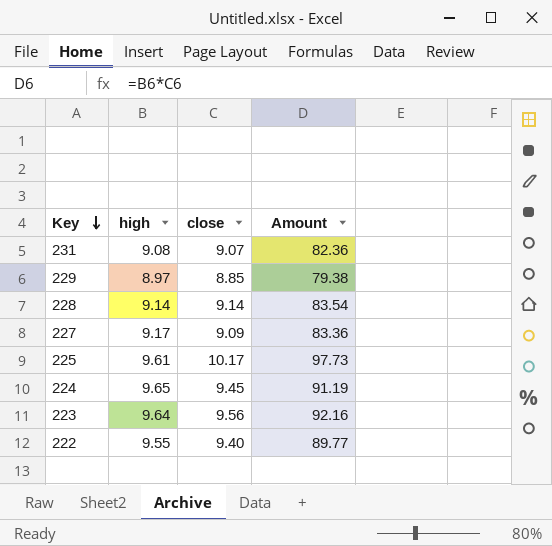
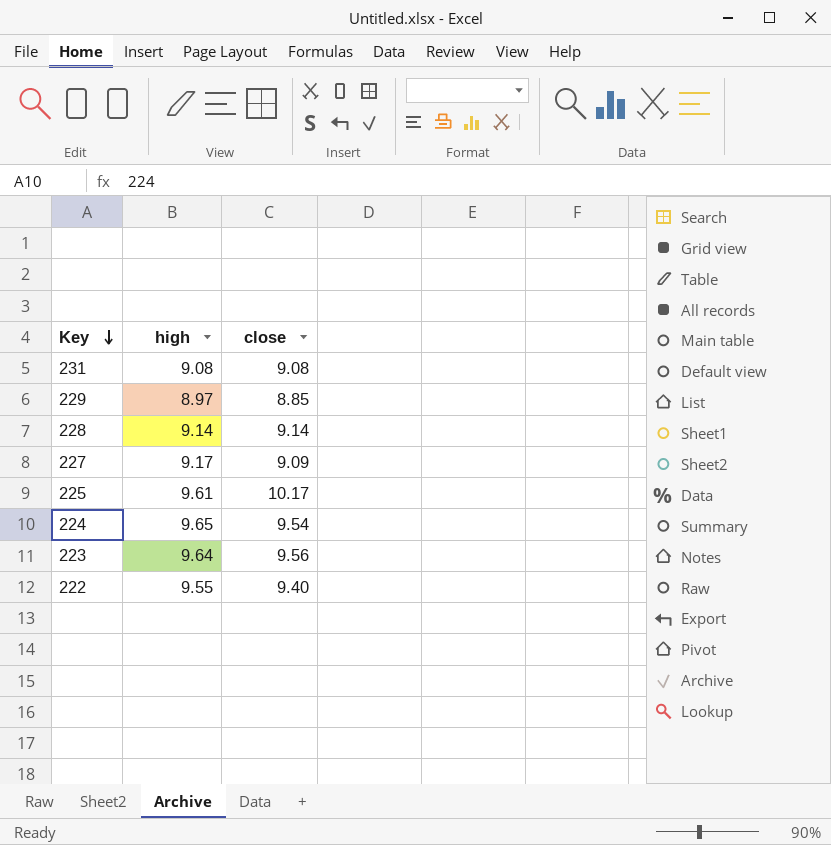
column Amount | formula: [high] * [close] -> none
231 | close: 9.07 -> 9.08
224 | close: 9.45 -> 9.54

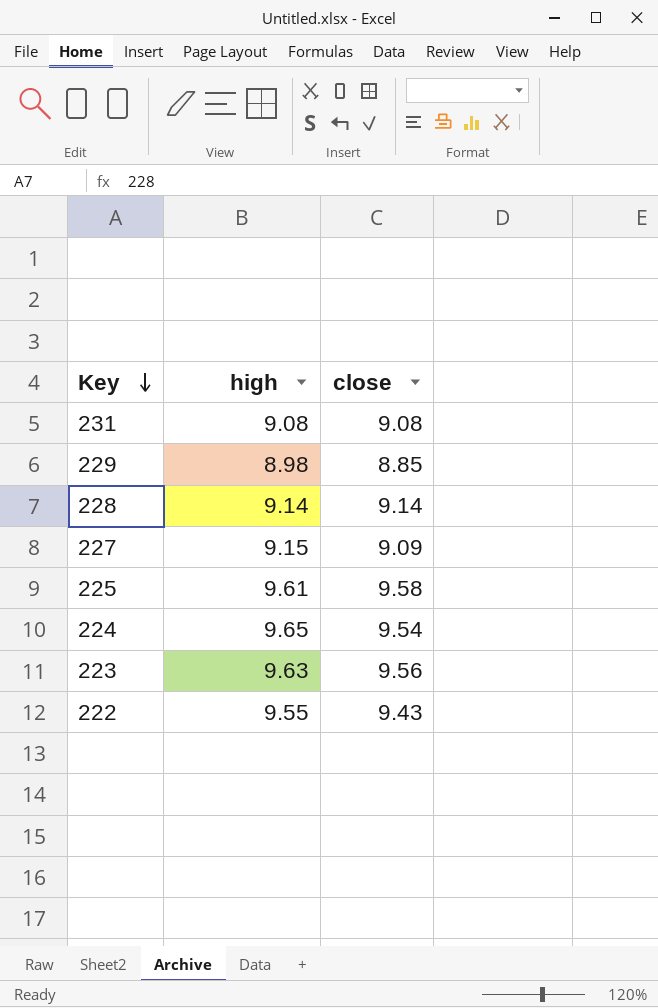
229 | high: 8.97 -> 8.98
227 | high: 9.17 -> 9.15
225 | close: 10.17 -> 9.58
223 | high: 9.64 -> 9.63
222 | close: 9.40 -> 9.43

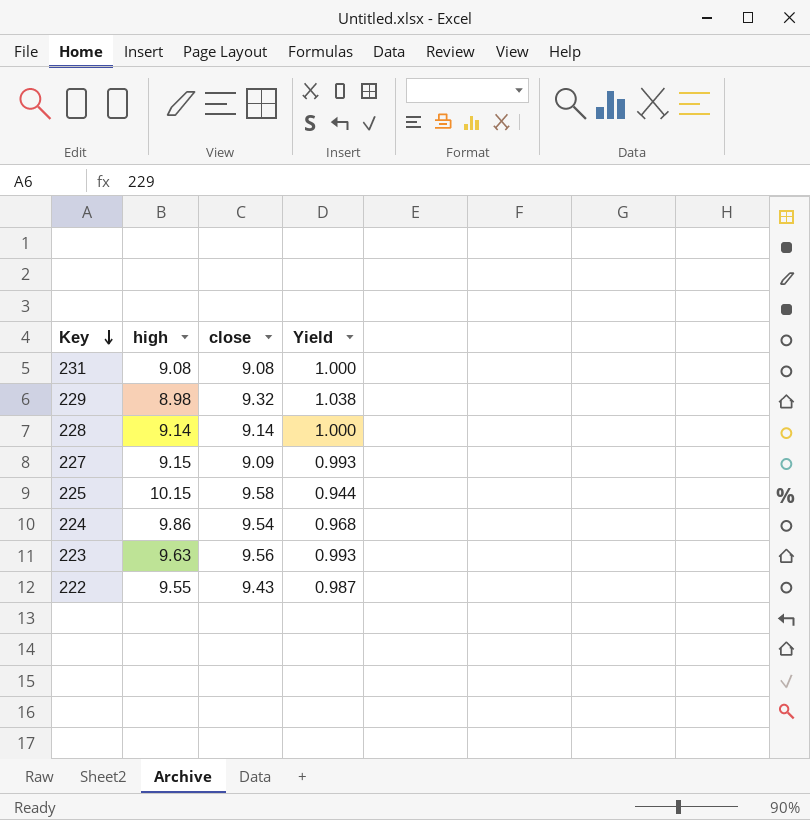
column Yield | formula: none -> [close] / [high]
229 | close: 8.85 -> 9.32
225 | high: 9.61 -> 10.15
224 | high: 9.65 -> 9.86

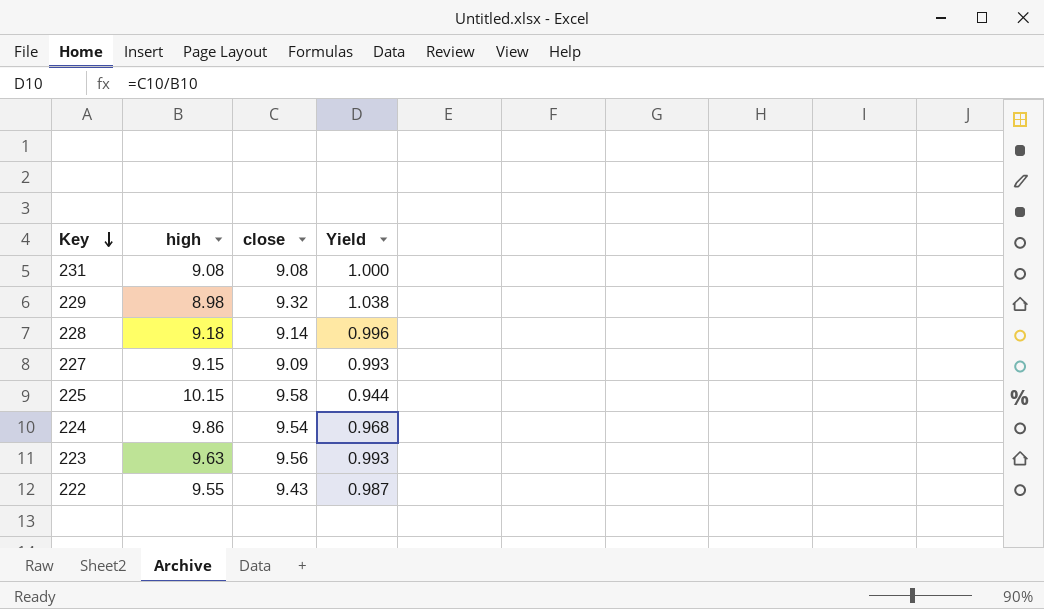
228 | high: 9.14 -> 9.18
228 | Yield: 1.000 -> 0.996

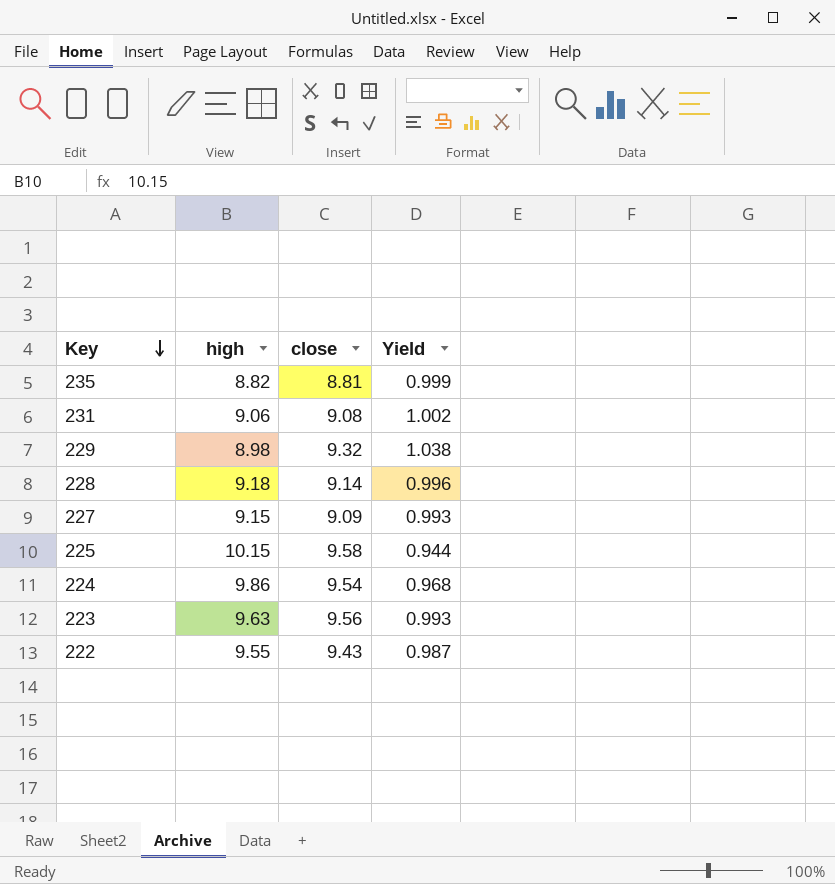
row 235: none -> 8.82 | 8.81 | 0.999
231 | high: 9.08 -> 9.06
231 | Yield: 1.000 -> 1.002

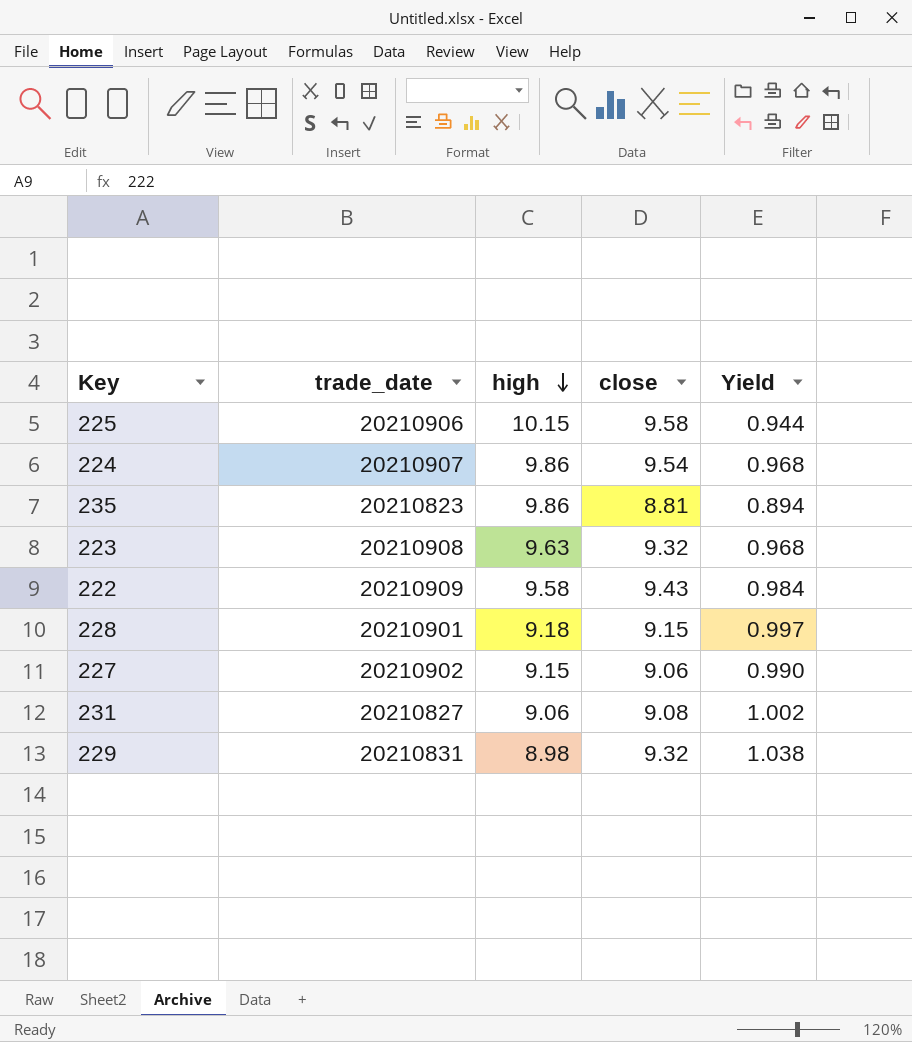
row order: Key descending -> high descending
column trade_date | position: none -> 2
235 | high: 8.82 -> 9.86
235 | Yield: 0.999 -> 0.894
223 | close: 9.56 -> 9.32
223 | Yield: 0.993 -> 0.968
222 | high: 9.55 -> 9.58
222 | Yield: 0.987 -> 0.984
228 | close: 9.14 -> 9.15
228 | Yield: 0.996 -> 0.997
227 | close: 9.09 -> 9.06
227 | Yield: 0.993 -> 0.990

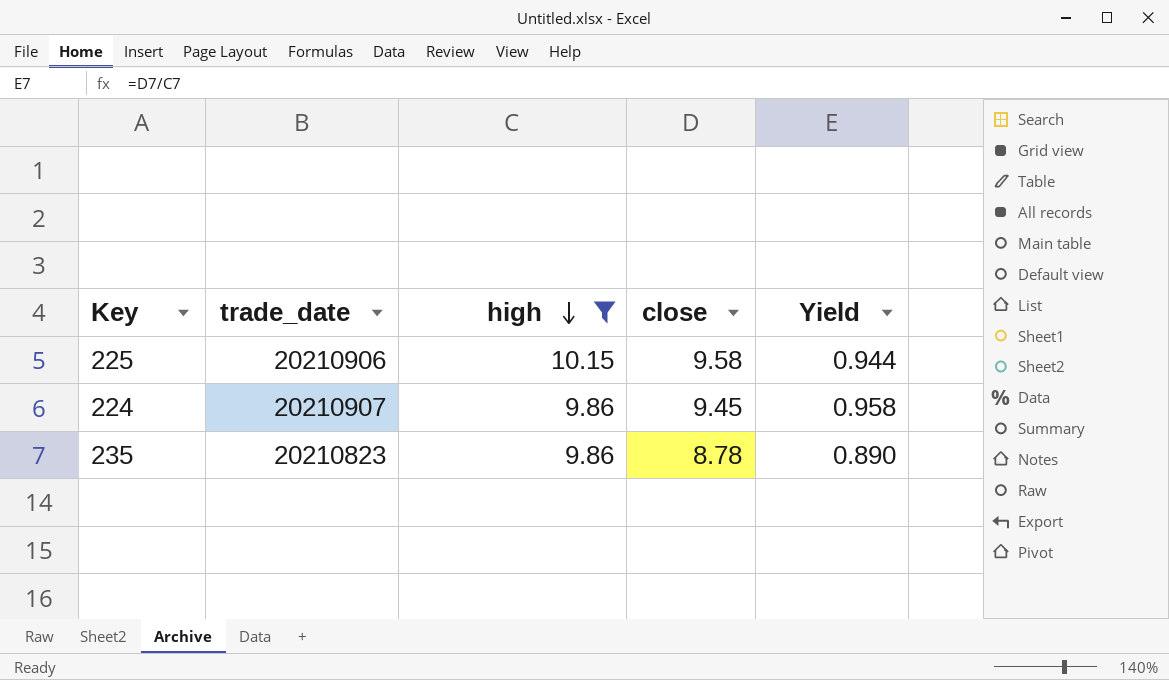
filter: none -> high >= 9.86
224 | close: 9.54 -> 9.45
224 | Yield: 0.968 -> 0.958
235 | close: 8.81 -> 8.78
235 | Yield: 0.894 -> 0.890

